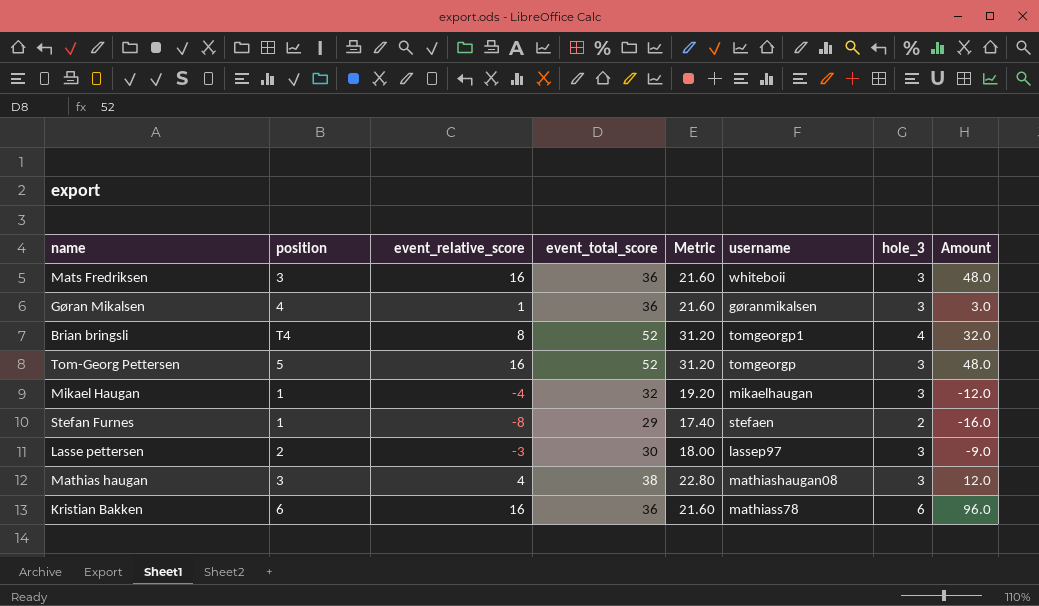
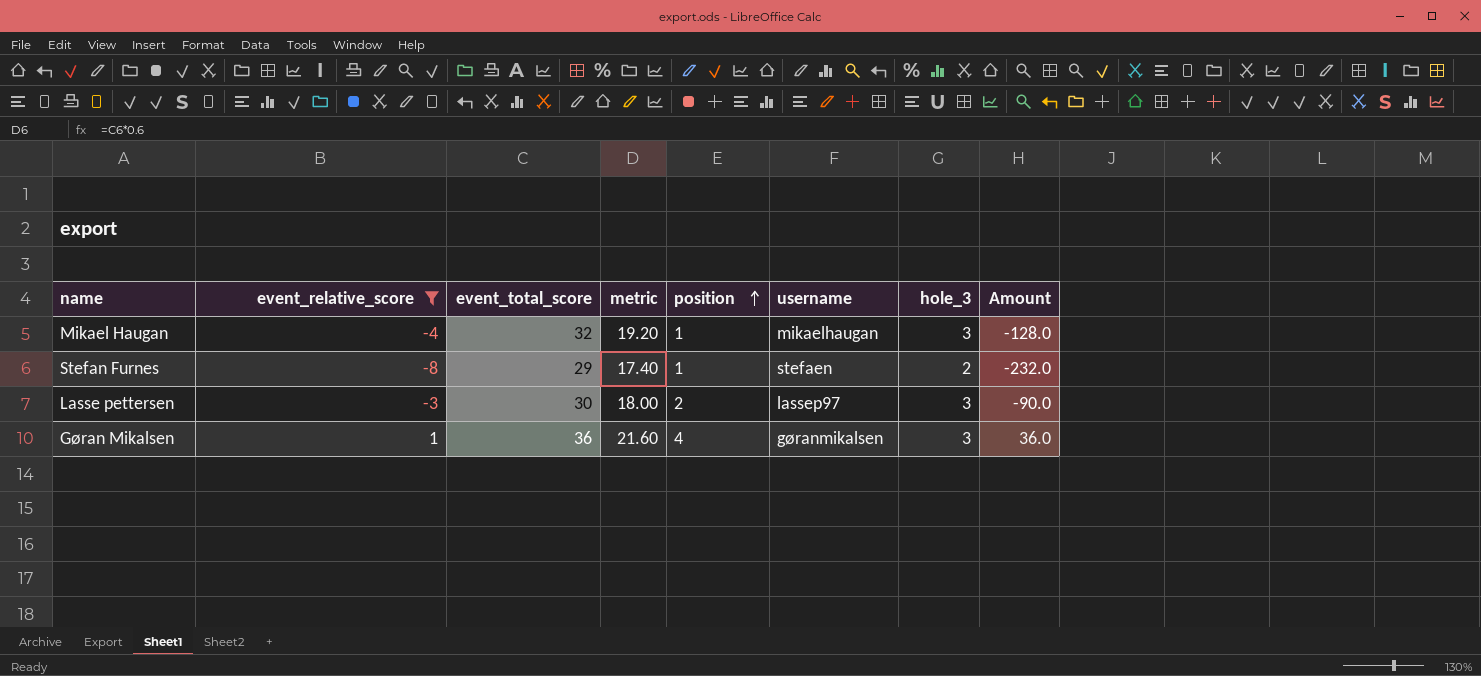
filter: none -> event_relative_score <= 1
row order: none -> position ascending
column name: Metric -> metric
column position | position: 2 -> 5
column Amount | formula: [event_relative_score] * [hole_3] -> [event_relative_score] * [event_total_score]

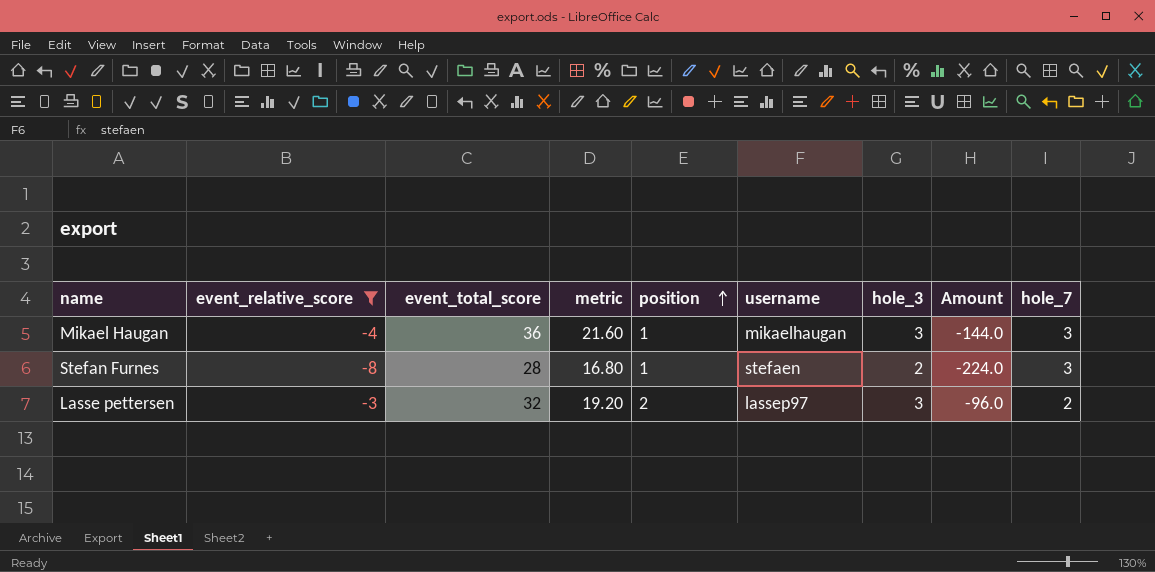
column hole_7 | position: none -> 9
row Gøran Mikalsen: 1 | 36 | 21.60 | 4 | gøranmikalsen | 3 | 36.0 -> none
Mikael Haugan | event_total_score: 32 -> 36
Mikael Haugan | metric: 19.20 -> 21.60
Mikael Haugan | Amount: -128.0 -> -144.0
Stefan Furnes | event_total_score: 29 -> 28
Stefan Furnes | metric: 17.40 -> 16.80
Stefan Furnes | Amount: -232.0 -> -224.0
Lasse pettersen | event_total_score: 30 -> 32
Lasse pettersen | metric: 18.00 -> 19.20
Lasse pettersen | Amount: -90.0 -> -96.0

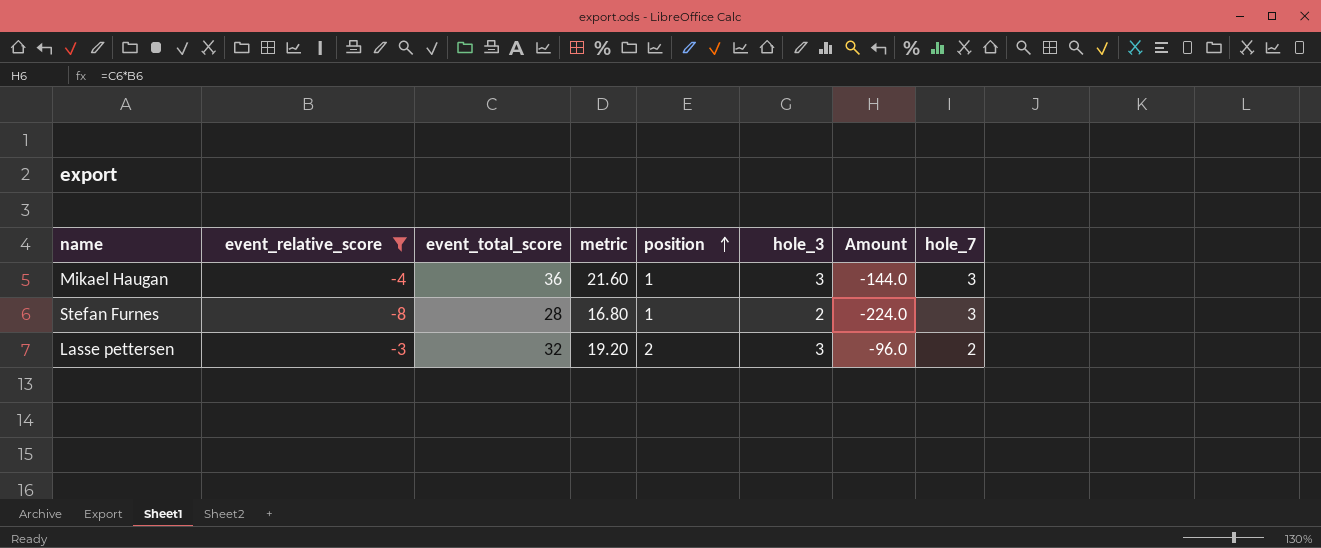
column username | position: 6 -> none

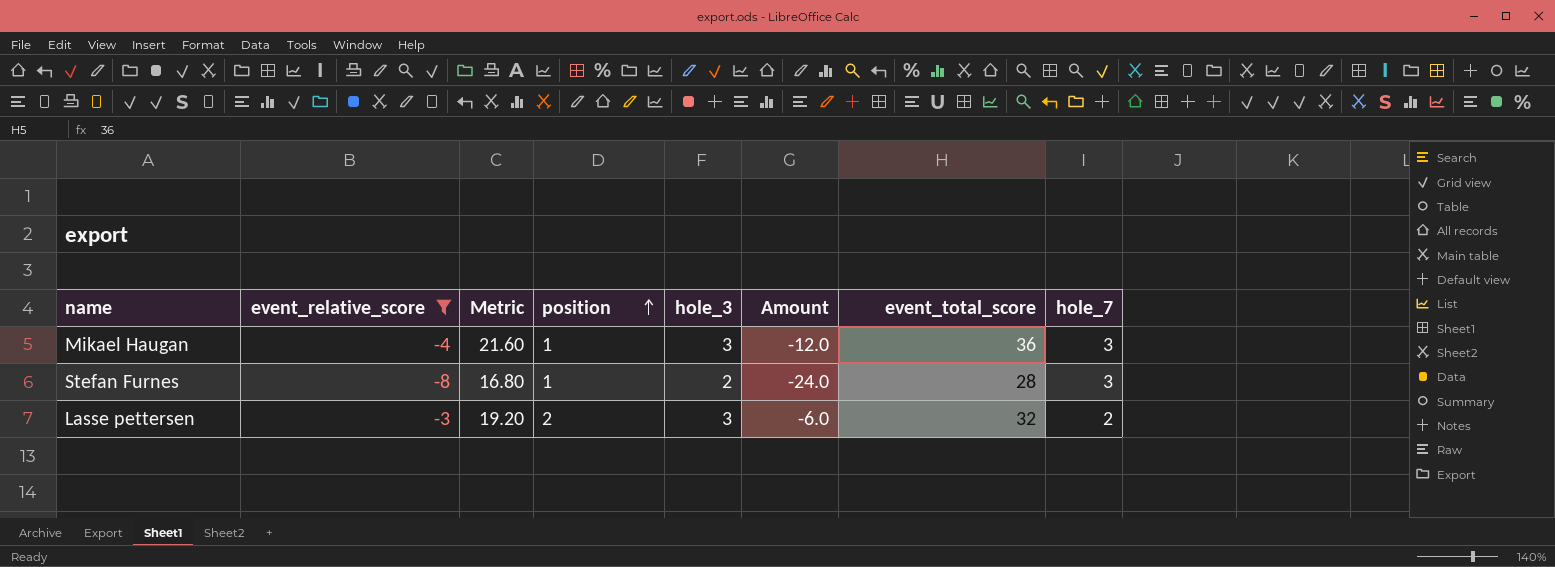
column name: metric -> Metric
column Amount | formula: [event_relative_score] * [event_total_score] -> [event_relative_score] * [hole_7]
column event_total_score | position: 3 -> 7

